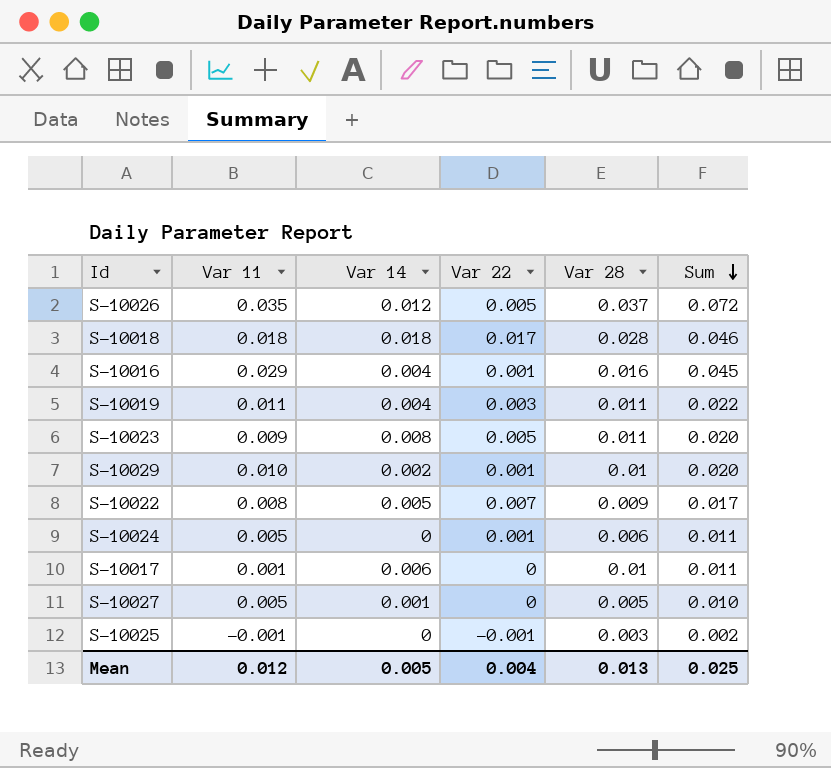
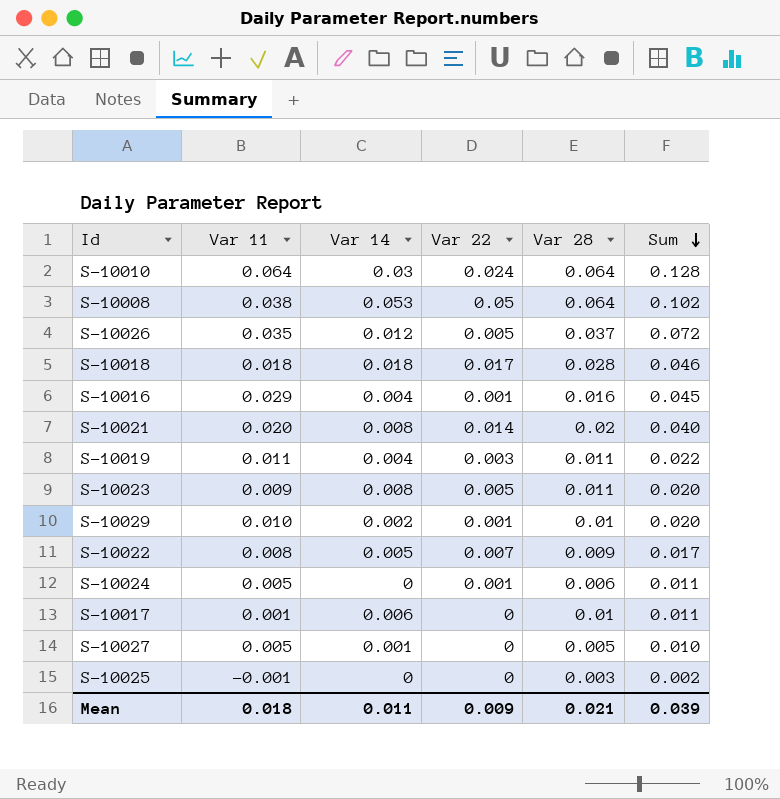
row S-10010: none -> 0.064 | 0.03 | 0.024 | 0.064 | 0.128
row S-10008: none -> 0.038 | 0.053 | 0.05 | 0.064 | 0.102
row S-10021: none -> 0.020 | 0.008 | 0.014 | 0.02 | 0.040
S-10025 | Var 22: -0.001 -> 0
Mean | Var 11: 0.012 -> 0.018
Mean | Var 14: 0.005 -> 0.011
Mean | Var 22: 0.004 -> 0.009
Mean | Var 28: 0.013 -> 0.021
Mean | Sum: 0.025 -> 0.039

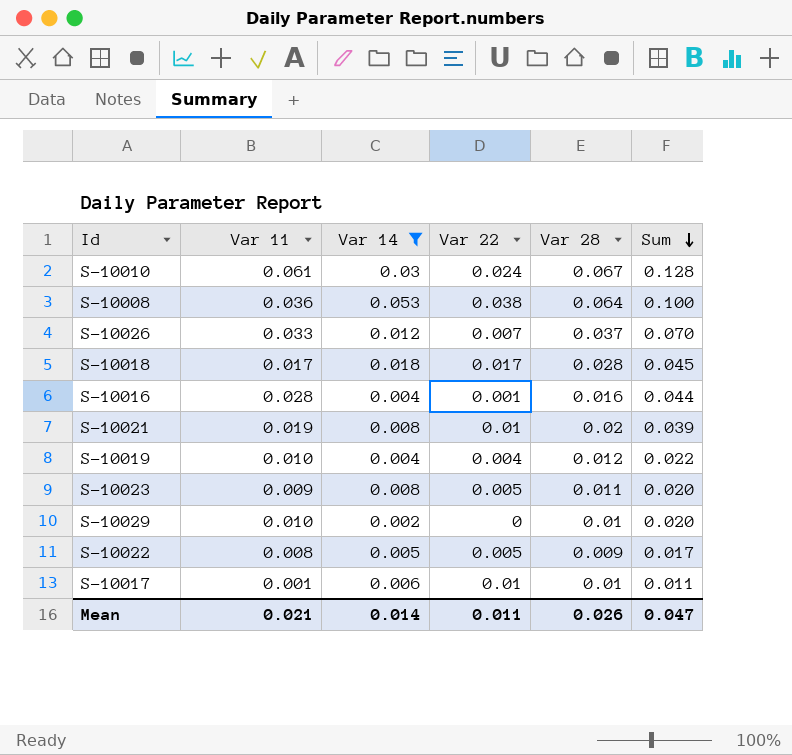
filter: none -> Var 14 >= 0.002
S-10010 | Var 11: 0.064 -> 0.061
S-10010 | Var 28: 0.064 -> 0.067
S-10008 | Var 11: 0.038 -> 0.036
S-10008 | Var 22: 0.05 -> 0.038
S-10008 | Sum: 0.102 -> 0.100
S-10026 | Var 11: 0.035 -> 0.033
S-10026 | Var 22: 0.005 -> 0.007
S-10026 | Sum: 0.072 -> 0.070
S-10018 | Var 11: 0.018 -> 0.017
S-10018 | Sum: 0.046 -> 0.045
S-10016 | Var 11: 0.029 -> 0.028
S-10016 | Sum: 0.045 -> 0.044
S-10021 | Var 11: 0.020 -> 0.019
S-10021 | Var 22: 0.014 -> 0.01
S-10021 | Sum: 0.040 -> 0.039
S-10019 | Var 11: 0.011 -> 0.010
S-10019 | Var 22: 0.003 -> 0.004
S-10019 | Var 28: 0.011 -> 0.012
S-10029 | Var 22: 0.001 -> 0
S-10022 | Var 22: 0.007 -> 0.005
S-10017 | Var 22: 0 -> 0.01
Mean | Var 11: 0.018 -> 0.021
Mean | Var 14: 0.011 -> 0.014
Mean | Var 22: 0.009 -> 0.011
Mean | Var 28: 0.021 -> 0.026
Mean | Sum: 0.039 -> 0.047

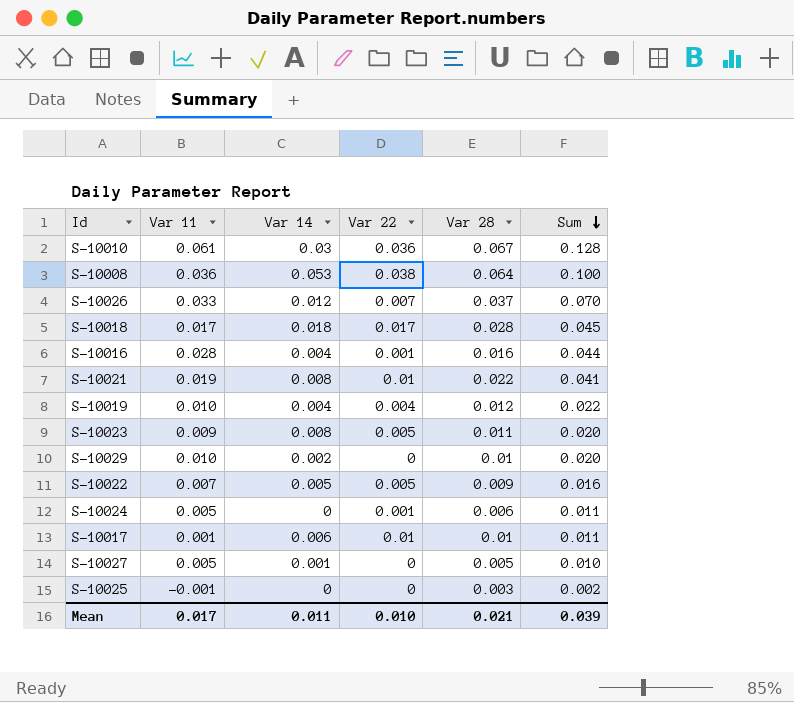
filter: Var 14 >= 0.002 -> none
S-10010 | Var 22: 0.024 -> 0.036
S-10021 | Var 28: 0.02 -> 0.022
S-10021 | Sum: 0.039 -> 0.041
S-10022 | Var 11: 0.008 -> 0.007
S-10022 | Sum: 0.017 -> 0.016
Mean | Var 11: 0.021 -> 0.017
Mean | Var 14: 0.014 -> 0.011
Mean | Var 22: 0.011 -> 0.010
Mean | Var 28: 0.026 -> 0.021
Mean | Sum: 0.047 -> 0.039

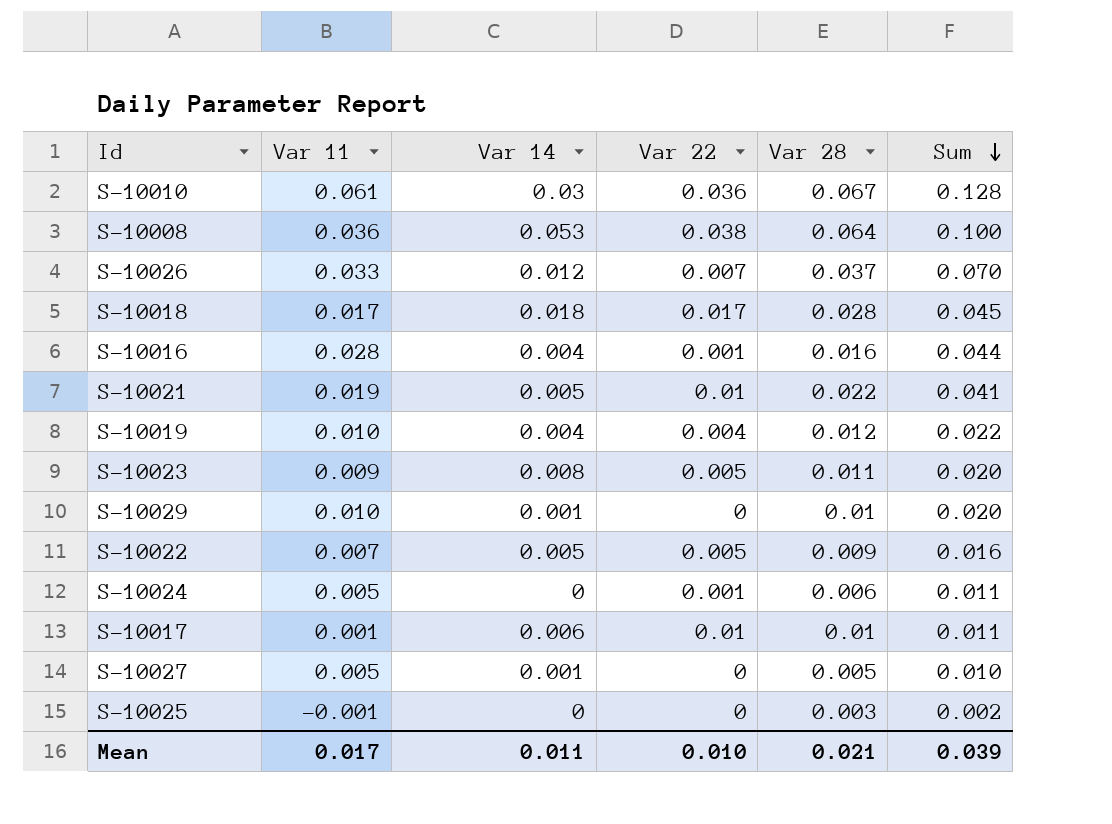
S-10021 | Var 14: 0.008 -> 0.005
S-10029 | Var 14: 0.002 -> 0.001

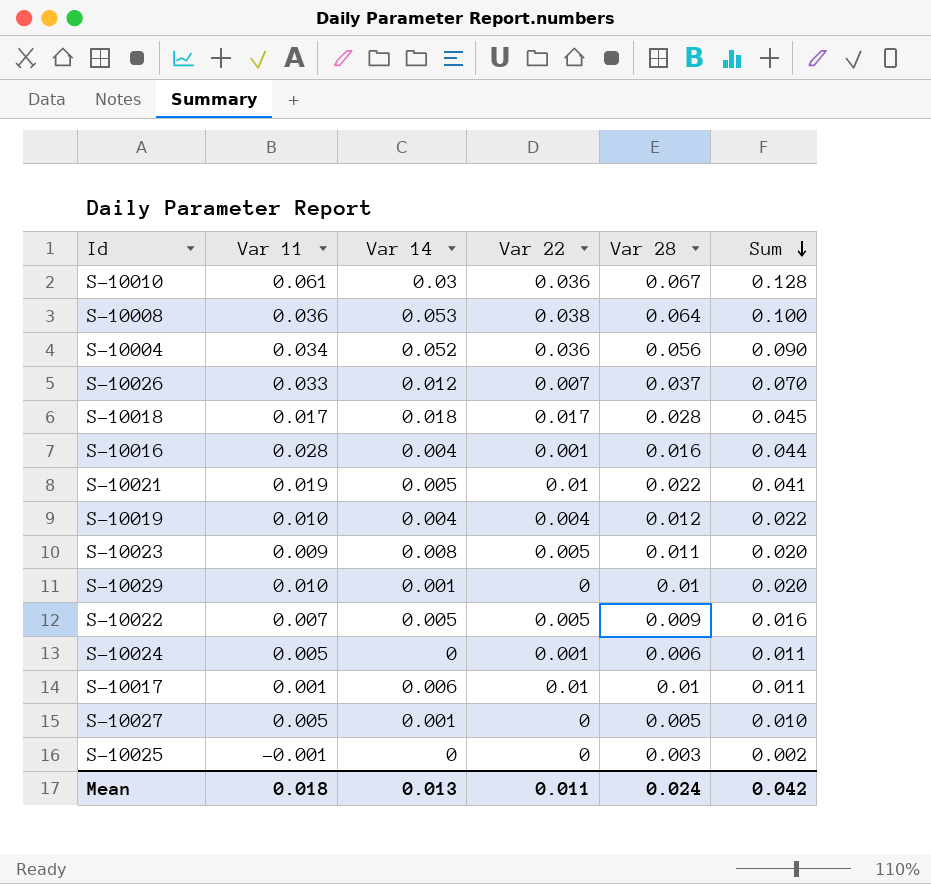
row S-10004: none -> 0.034 | 0.052 | 0.036 | 0.056 | 0.090
Mean | Var 11: 0.017 -> 0.018
Mean | Var 14: 0.011 -> 0.013
Mean | Var 22: 0.010 -> 0.011
Mean | Var 28: 0.021 -> 0.024
Mean | Sum: 0.039 -> 0.042

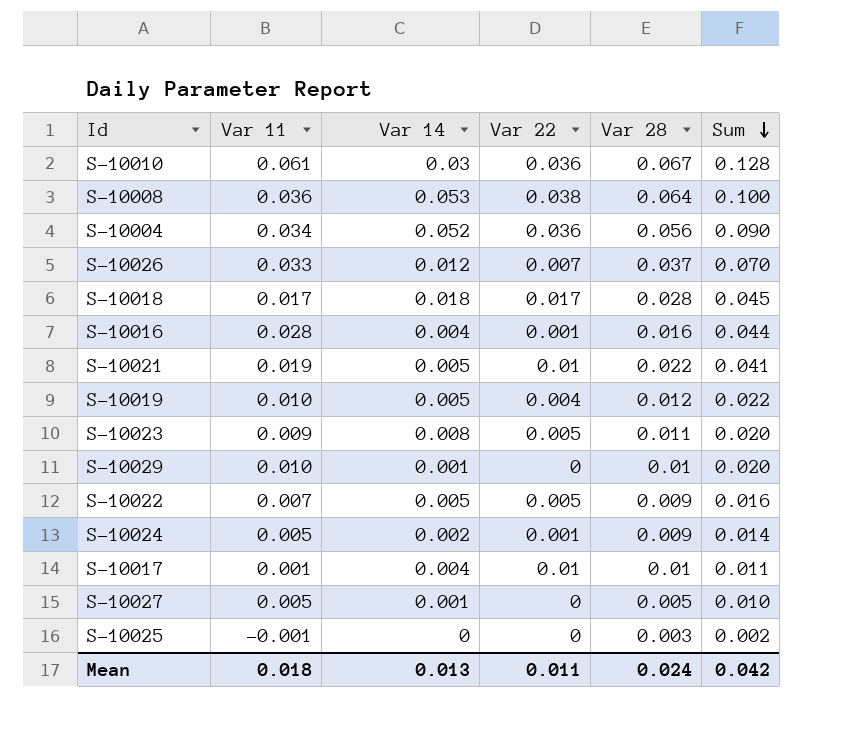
S-10019 | Var 14: 0.004 -> 0.005
S-10024 | Var 14: 0 -> 0.002
S-10024 | Var 28: 0.006 -> 0.009
S-10024 | Sum: 0.011 -> 0.014
S-10017 | Var 14: 0.006 -> 0.004

